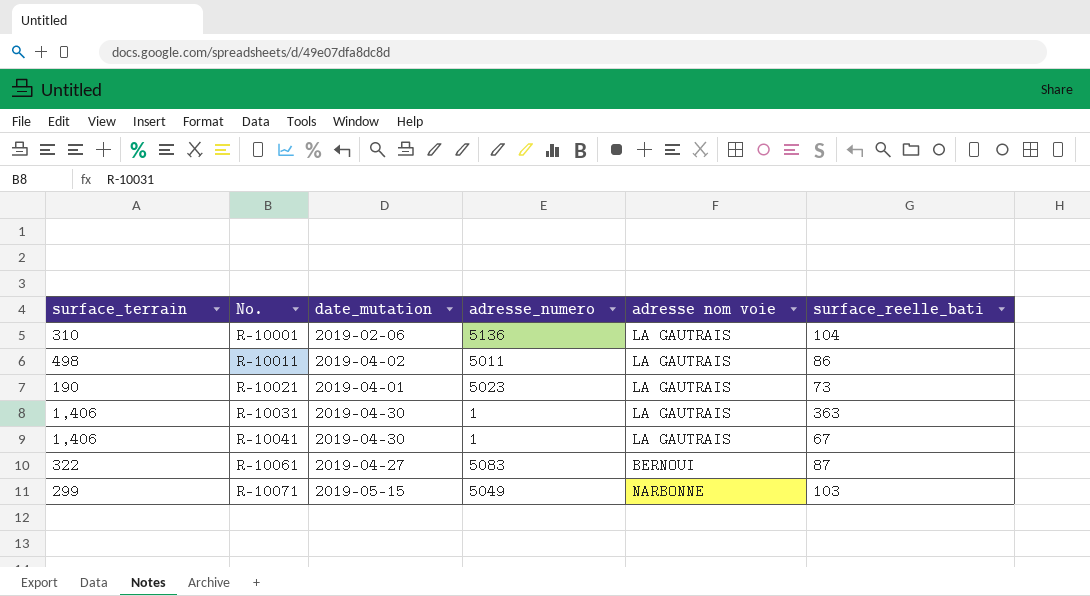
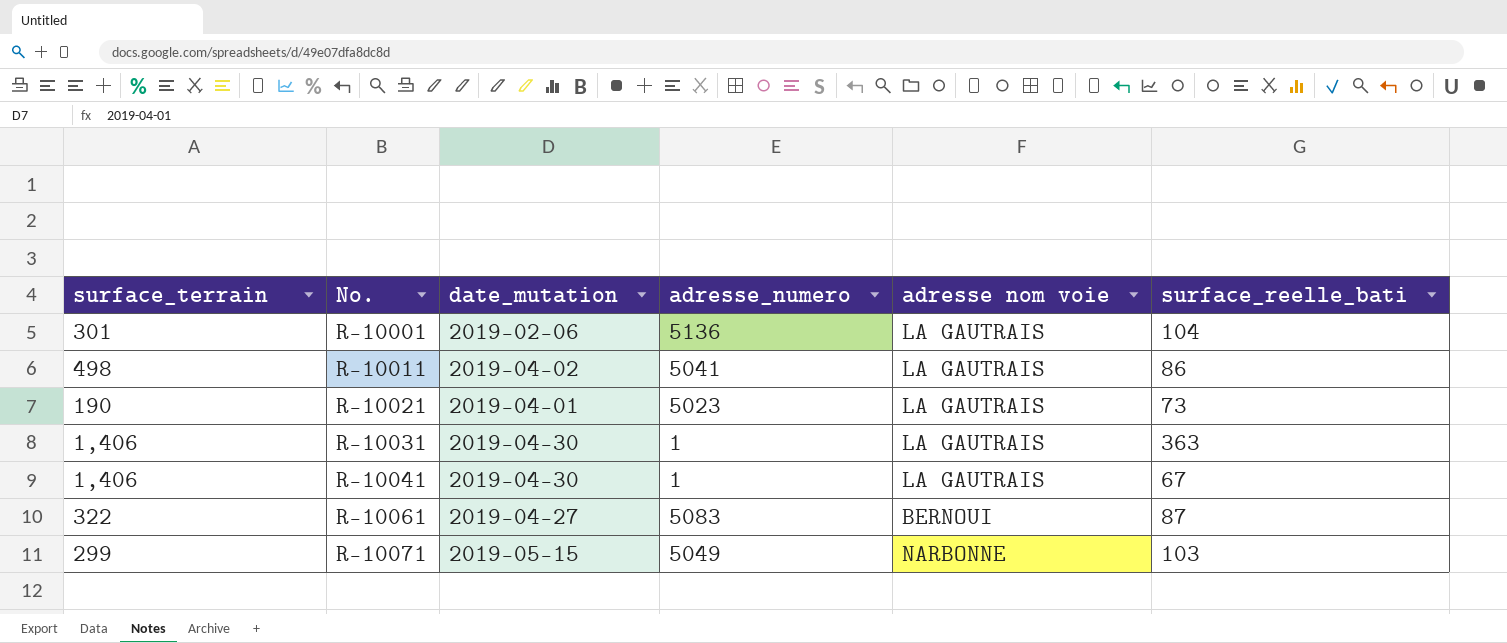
R-10001 | surface_terrain: 310 -> 301
R-10011 | adresse_numero: 5011 -> 5041

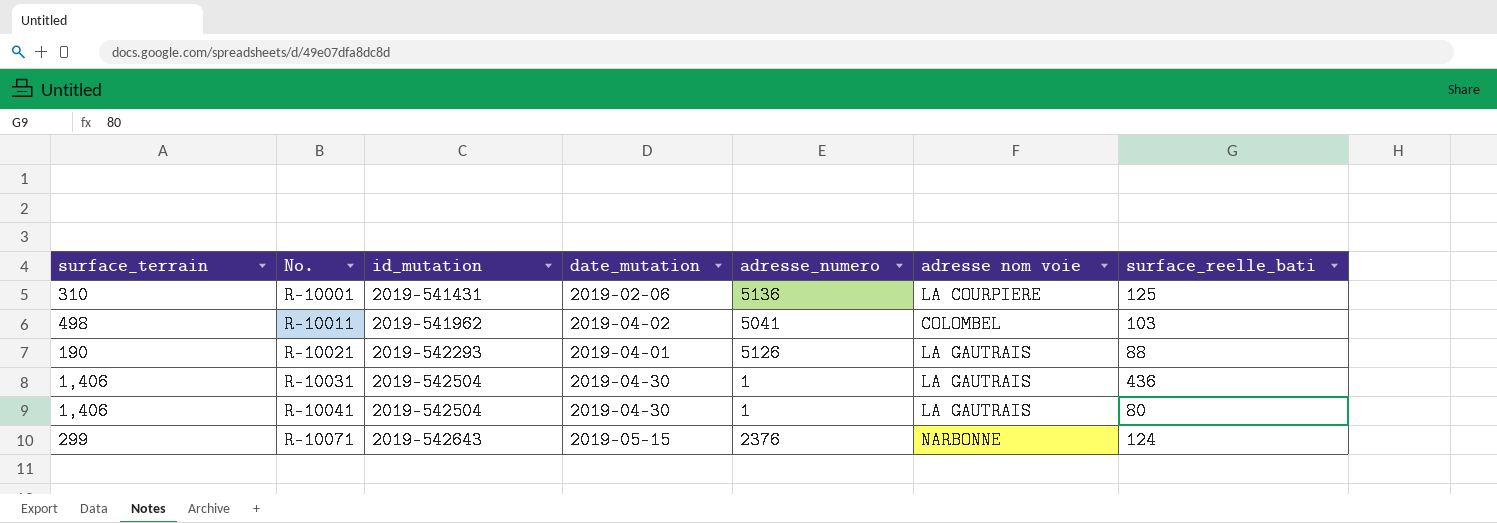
column id_mutation | position: none -> 3
row R-10061: 322 | 2019-04-27 | 5083 | BERNOUI | 87 -> none
R-10001 | surface_terrain: 301 -> 310
R-10001 | adresse nom voie: LA GAUTRAIS -> LA COURPIERE
R-10001 | surface_reelle_bati: 104 -> 125
R-10011 | adresse nom voie: LA GAUTRAIS -> COLOMBEL
R-10011 | surface_reelle_bati: 86 -> 103
R-10021 | adresse_numero: 5023 -> 5126
R-10021 | surface_reelle_bati: 73 -> 88
R-10031 | surface_reelle_bati: 363 -> 436
R-10041 | surface_reelle_bati: 67 -> 80
R-10071 | adresse_numero: 5049 -> 2376
R-10071 | surface_reelle_bati: 103 -> 124

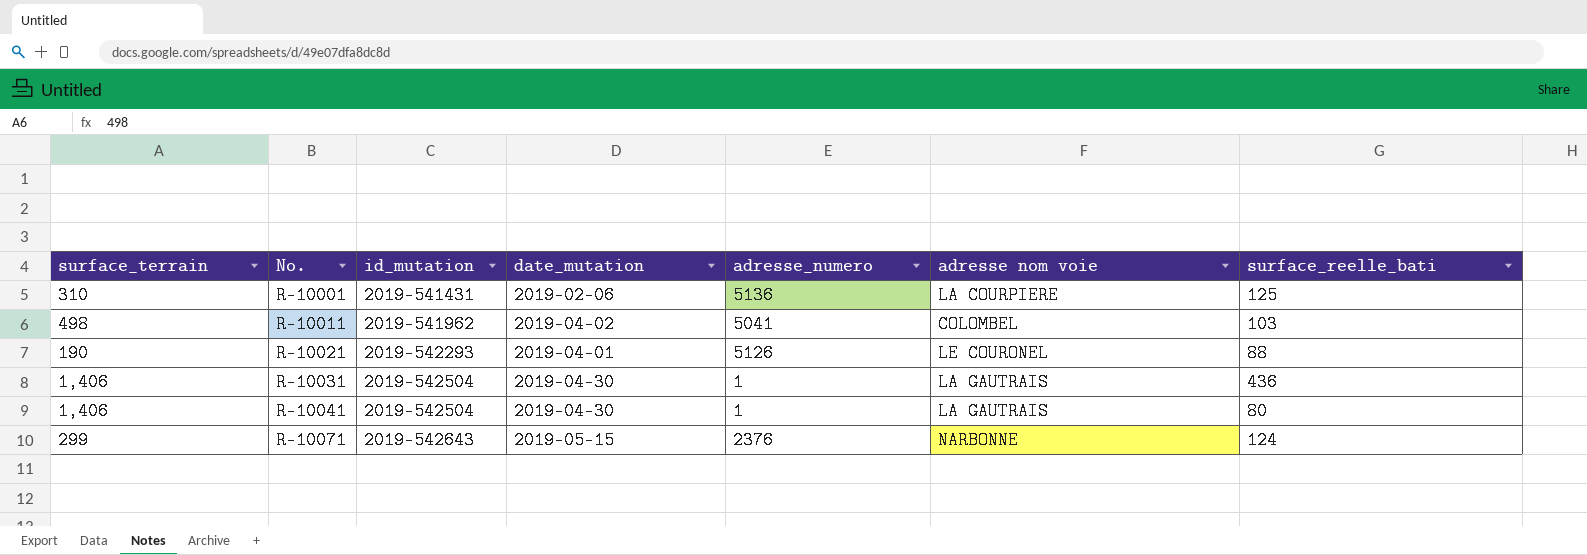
R-10021 | adresse nom voie: LA GAUTRAIS -> LE COURONEL

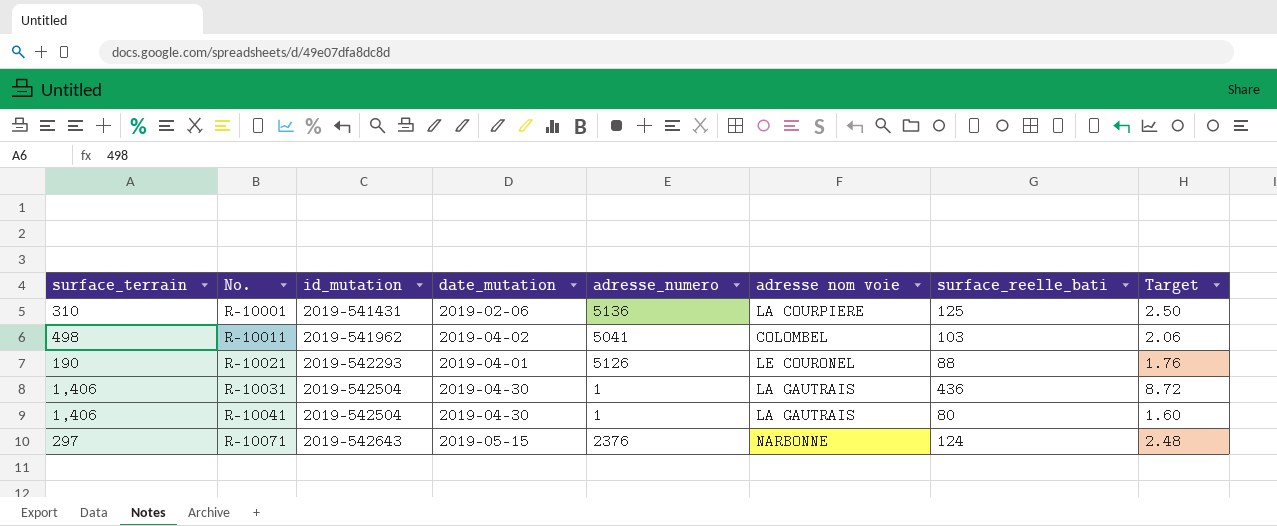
column Target | formula: none -> [surface_reelle_bati] * 0.02
R-10071 | surface_terrain: 299 -> 297

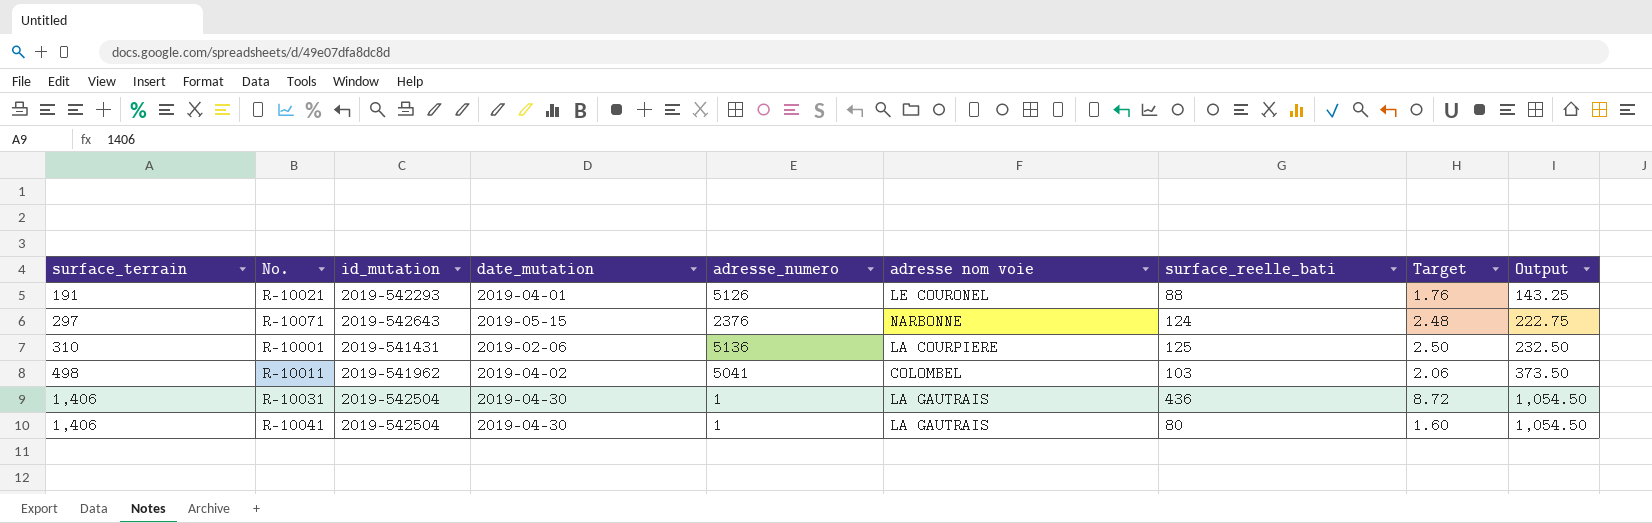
row order: No. ascending -> surface_terrain ascending
column Output | formula: none -> [surface_terrain] * 0.75
R-10021 | surface_terrain: 190 -> 191

